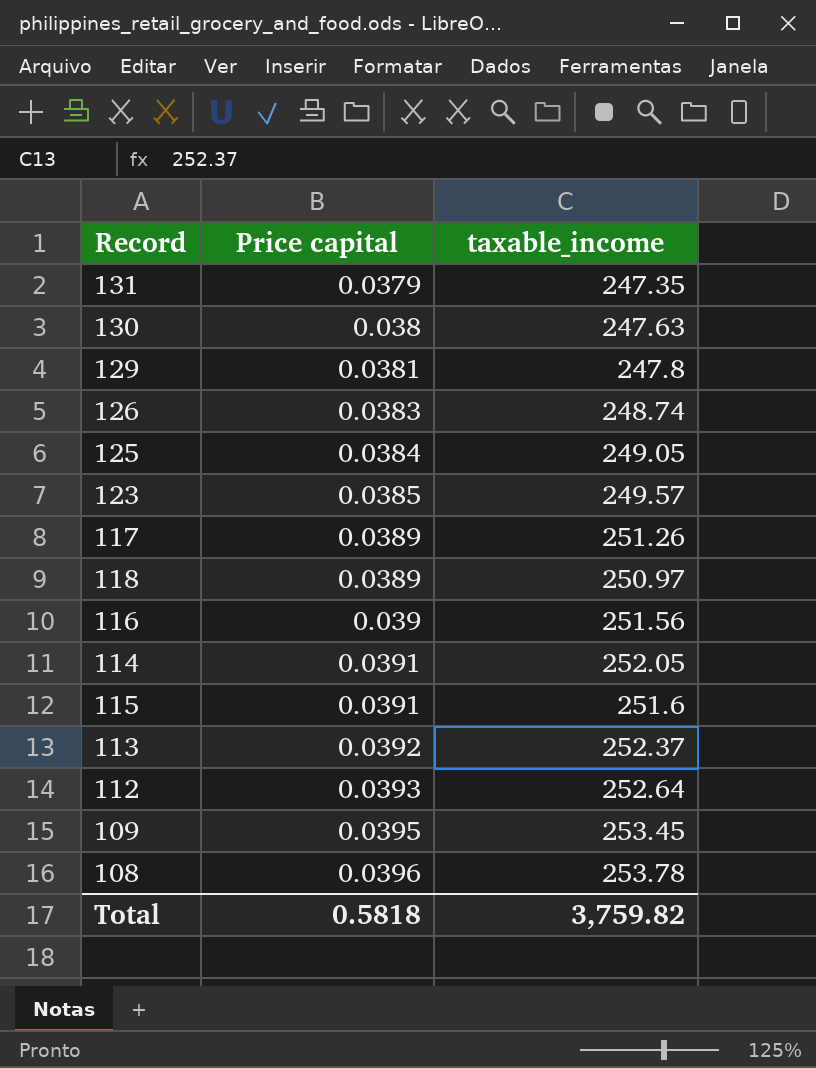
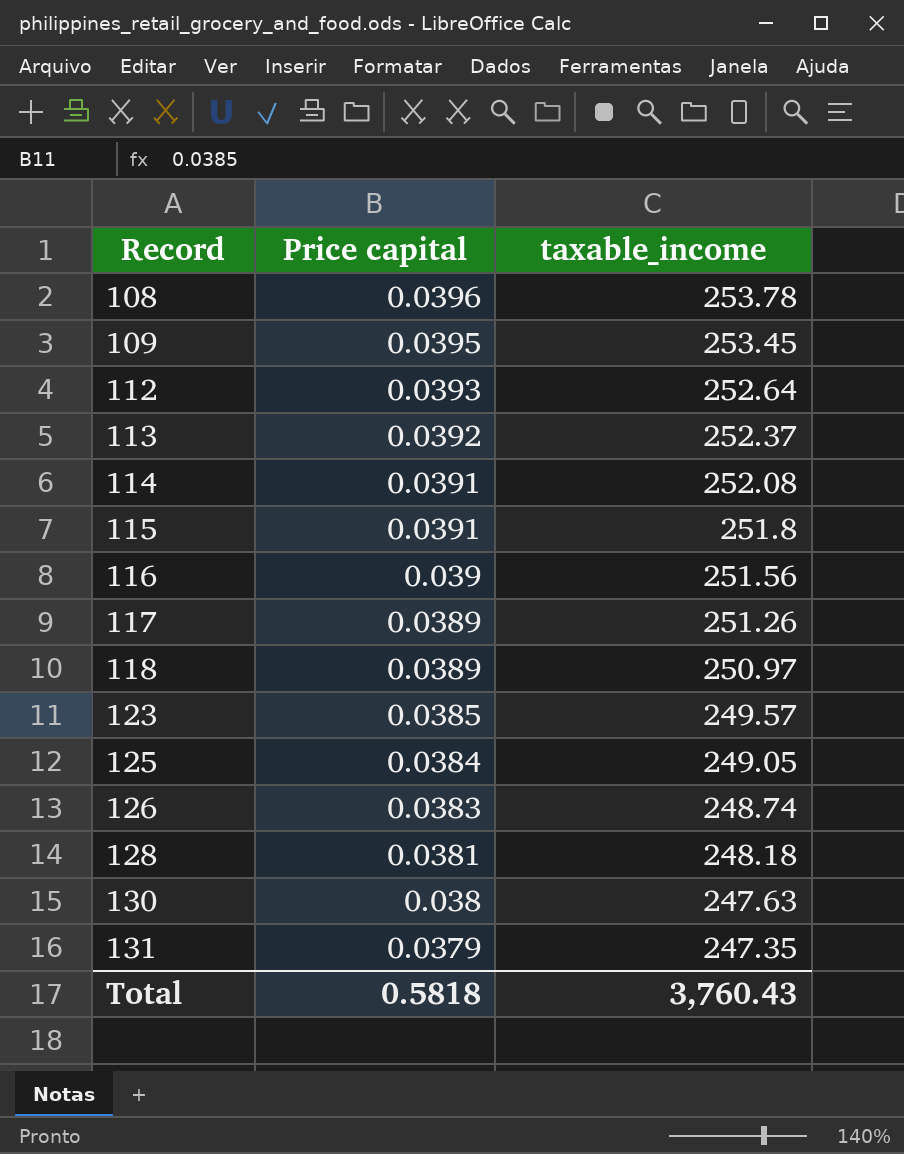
row order: Price capital ascending -> Record ascending
row 129: 0.0381 | 247.8 -> none
114 | taxable_income: 252.05 -> 252.08
115 | taxable_income: 251.6 -> 251.8
row 128: none -> 0.0381 | 248.18
Total | taxable_income: 3,759.82 -> 3,760.43

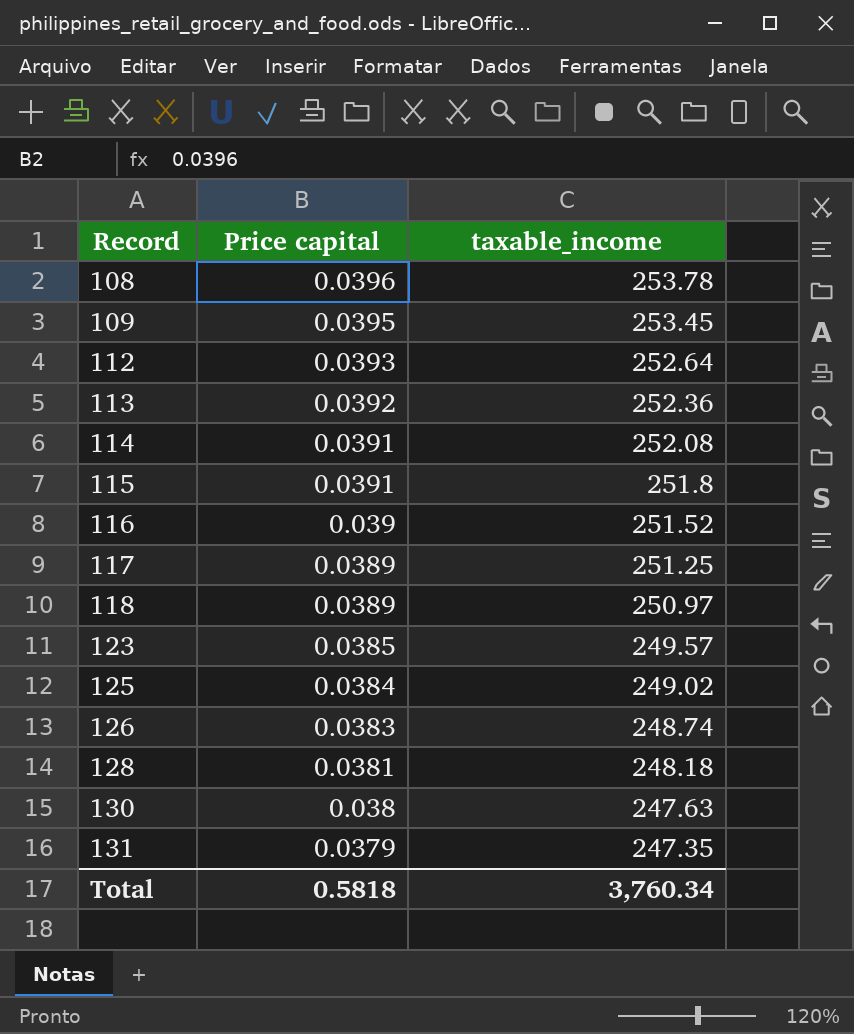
113 | taxable_income: 252.37 -> 252.36
116 | taxable_income: 251.56 -> 251.52
117 | taxable_income: 251.26 -> 251.25
125 | taxable_income: 249.05 -> 249.02
Total | taxable_income: 3,760.43 -> 3,760.34

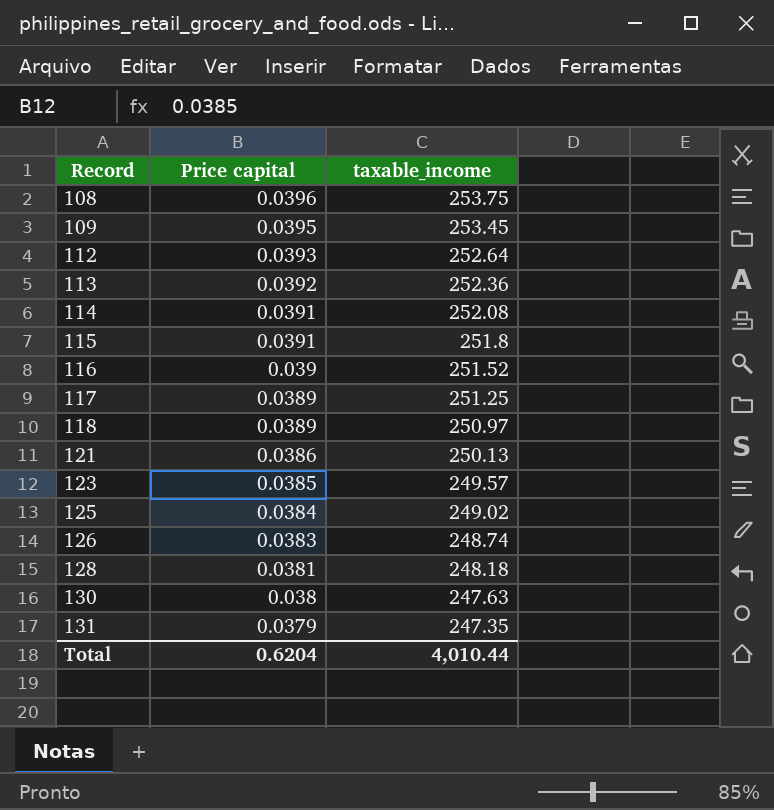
108 | taxable_income: 253.78 -> 253.75
row 121: none -> 0.0386 | 250.13
Total | Price capital: 0.5818 -> 0.6204
Total | taxable_income: 3,760.34 -> 4,010.44

